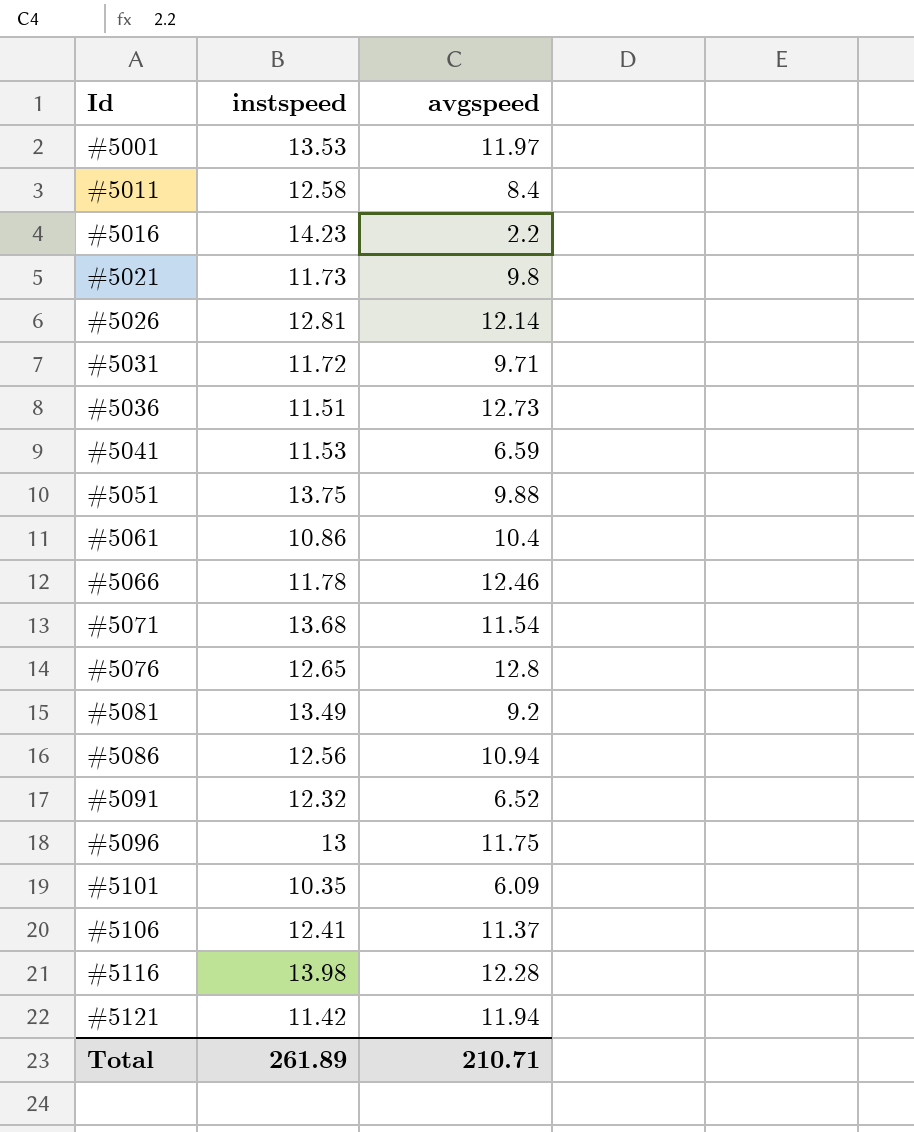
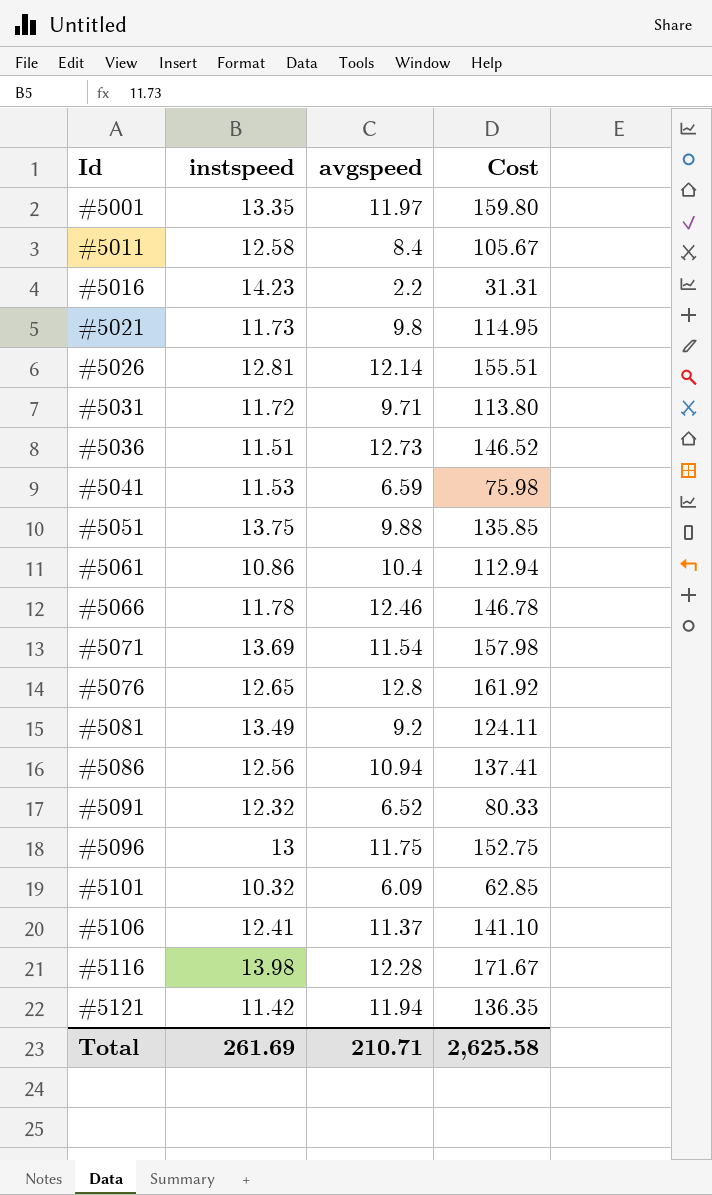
column Cost | formula: none -> [instspeed] * [avgspeed]
#5001 | instspeed: 13.53 -> 13.35
#5071 | instspeed: 13.68 -> 13.69
#5101 | instspeed: 10.35 -> 10.32
Total | instspeed: 261.89 -> 261.69

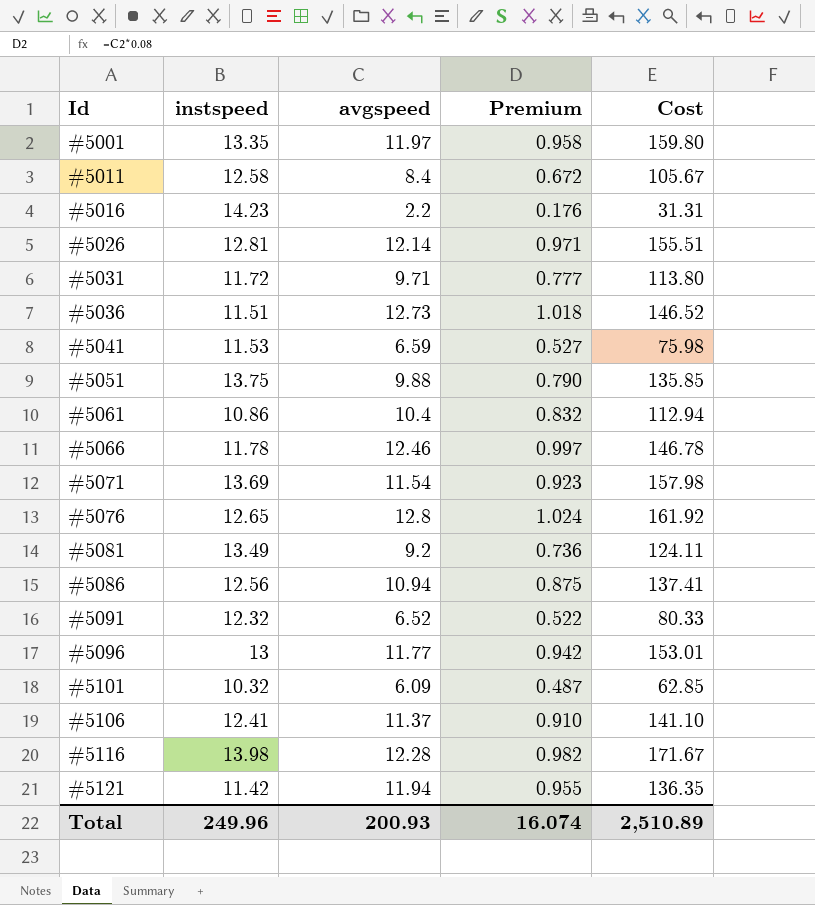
column Premium | formula: none -> [avgspeed] * 0.08
row #5021: 11.73 | 9.8 | 114.95 -> none
#5096 | avgspeed: 11.75 -> 11.77
#5096 | Cost: 152.75 -> 153.01
Total | instspeed: 261.69 -> 249.96
Total | avgspeed: 210.71 -> 200.93
Total | Cost: 2,625.58 -> 2,510.89

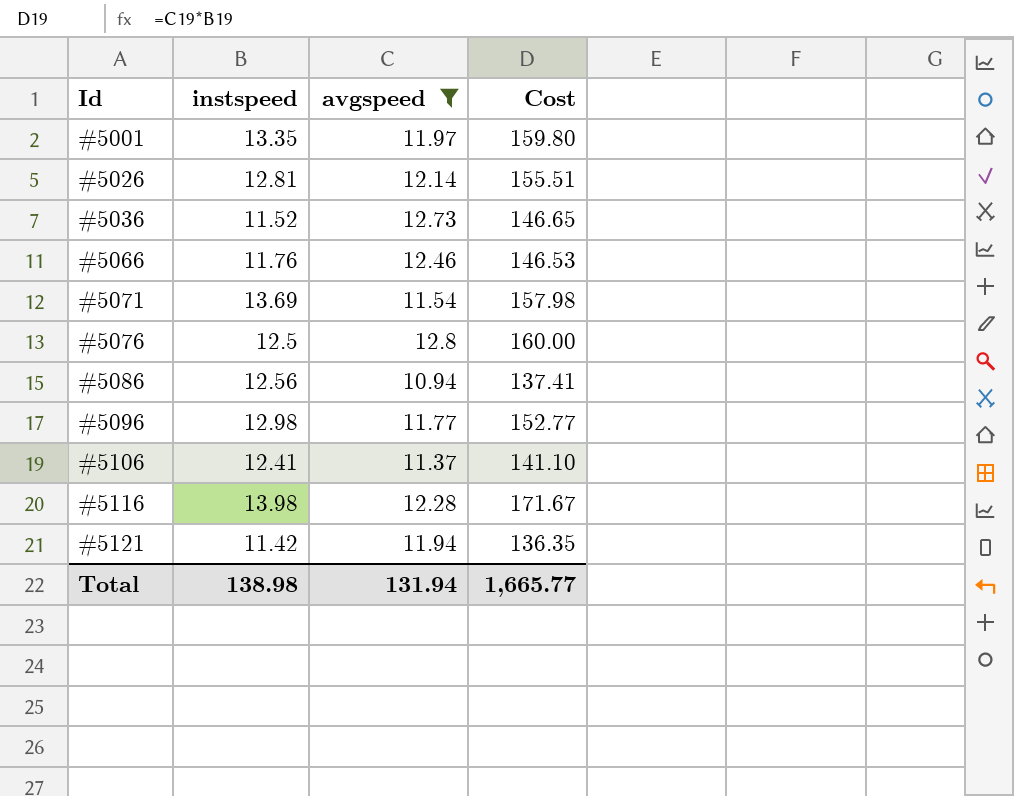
filter: none -> avgspeed >= 10.94
column Premium | formula: [avgspeed] * 0.08 -> none
#5036 | instspeed: 11.51 -> 11.52
#5036 | Cost: 146.52 -> 146.65
#5066 | instspeed: 11.78 -> 11.76
#5066 | Cost: 146.78 -> 146.53
#5076 | instspeed: 12.65 -> 12.5
#5076 | Cost: 161.92 -> 160.00
#5096 | instspeed: 13 -> 12.98
#5096 | Cost: 153.01 -> 152.77
Total | instspeed: 249.96 -> 138.98
Total | avgspeed: 200.93 -> 131.94
Total | Cost: 2,510.89 -> 1,665.77

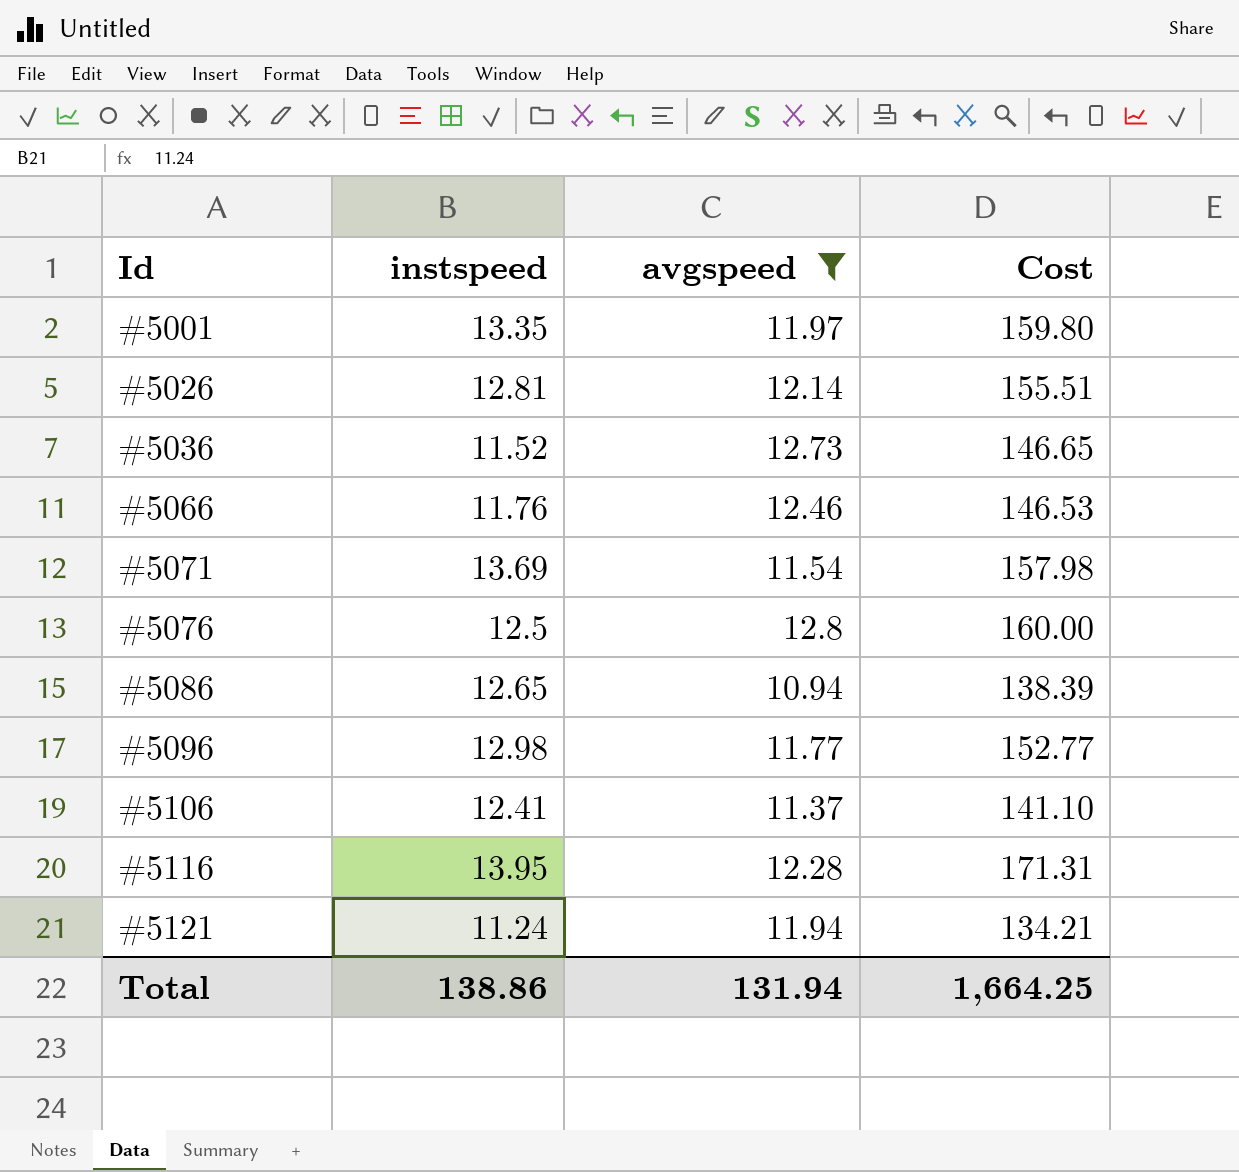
#5086 | instspeed: 12.56 -> 12.65
#5086 | Cost: 137.41 -> 138.39
#5116 | instspeed: 13.98 -> 13.95
#5116 | Cost: 171.67 -> 171.31
#5121 | instspeed: 11.42 -> 11.24
#5121 | Cost: 136.35 -> 134.21
Total | instspeed: 138.98 -> 138.86
Total | Cost: 1,665.77 -> 1,664.25

